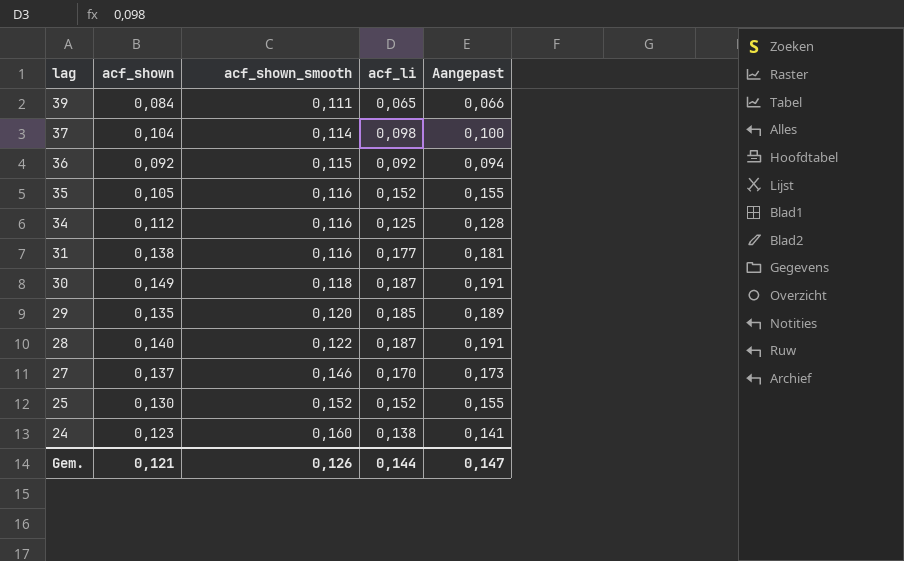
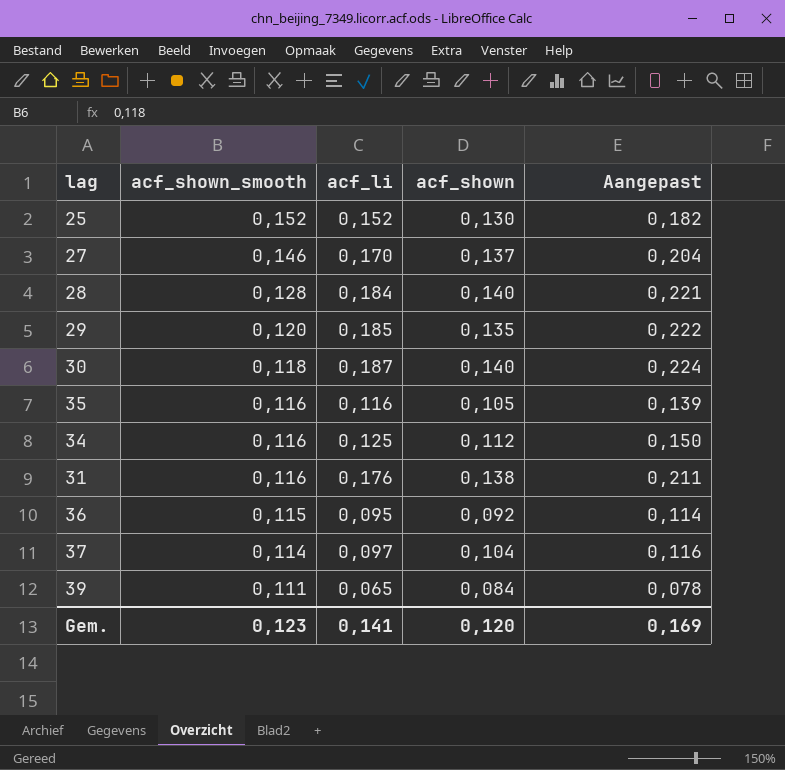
row order: lag descending -> acf_shown_smooth descending
column acf_shown | position: 2 -> 4
column Aangepast | formula: [acf_li] * 1,02 -> [acf_li] * 1,2
row 24: 0,123 | 0,160 | 0,138 | 0,141 -> none
28 | acf_shown_smooth: 0,122 -> 0,128
28 | acf_li: 0,187 -> 0,184
30 | acf_shown: 0,149 -> 0,140
35 | acf_li: 0,152 -> 0,116
31 | acf_li: 0,177 -> 0,176
36 | acf_li: 0,092 -> 0,095
37 | acf_li: 0,098 -> 0,097
Gem. | acf_shown_smooth: 0,126 -> 0,123
Gem. | acf_li: 0,144 -> 0,141
Gem. | acf_shown: 0,121 -> 0,120
Gem. | Aangepast: 0,147 -> 0,169

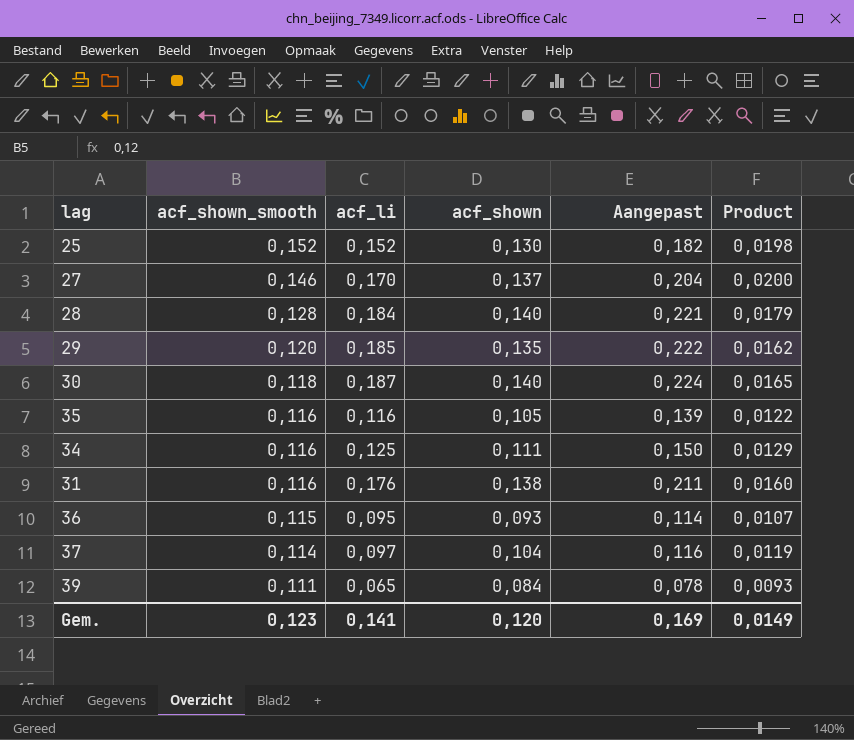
column Product | formula: none -> [acf_shown_smooth] * [acf_shown]
34 | acf_shown: 0,112 -> 0,111
36 | acf_shown: 0,092 -> 0,093

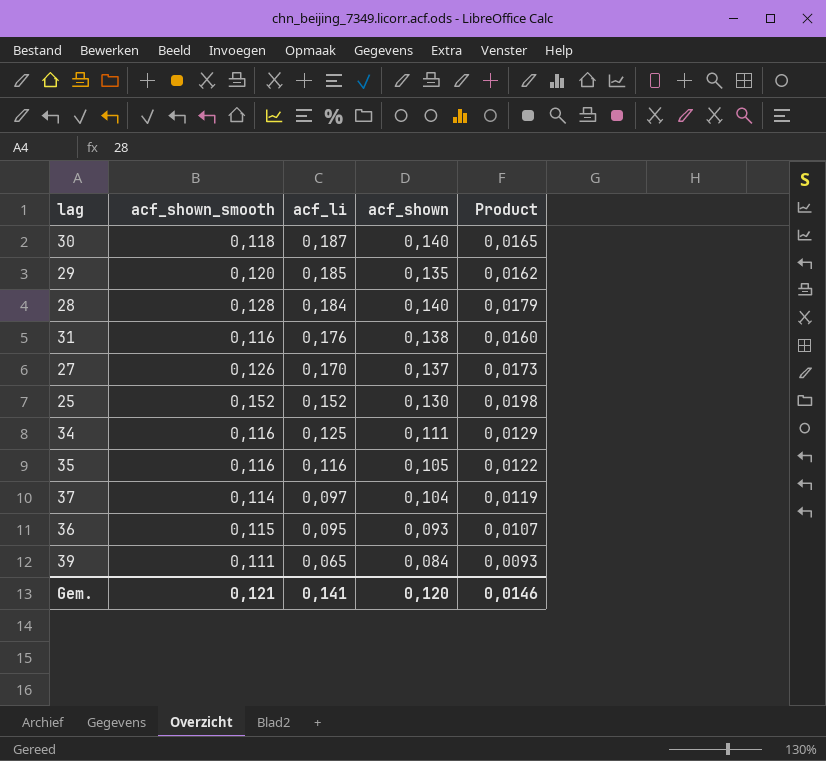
row order: acf_shown_smooth descending -> acf_li descending
column Aangepast | formula: [acf_li] * 1,2 -> none
27 | acf_shown_smooth: 0,146 -> 0,126
27 | Product: 0,0200 -> 0,0173
Gem. | acf_shown_smooth: 0,123 -> 0,121
Gem. | Product: 0,0149 -> 0,0146

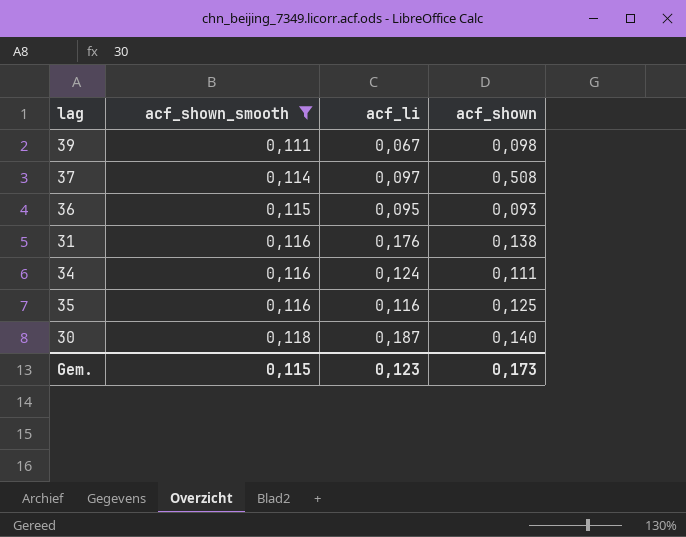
filter: none -> acf_shown_smooth <= 0,118
row order: acf_li descending -> acf_shown_smooth ascending
column Product | formula: [acf_shown_smooth] * [acf_shown] -> none
39 | acf_li: 0,065 -> 0,067
39 | acf_shown: 0,084 -> 0,098
37 | acf_shown: 0,104 -> 0,508
34 | acf_li: 0,125 -> 0,124
35 | acf_shown: 0,105 -> 0,125
Gem. | acf_shown_smooth: 0,121 -> 0,115
Gem. | acf_li: 0,141 -> 0,123
Gem. | acf_shown: 0,120 -> 0,173

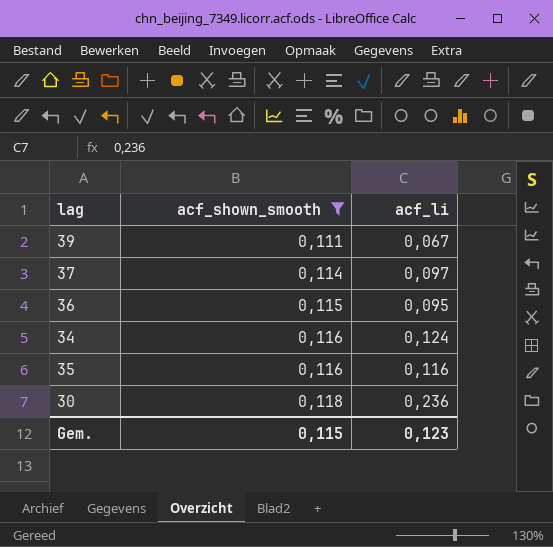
column acf_shown | position: 4 -> none
row 31: 0,116 | 0,176 | 0,138 -> none
30 | acf_li: 0,187 -> 0,236

